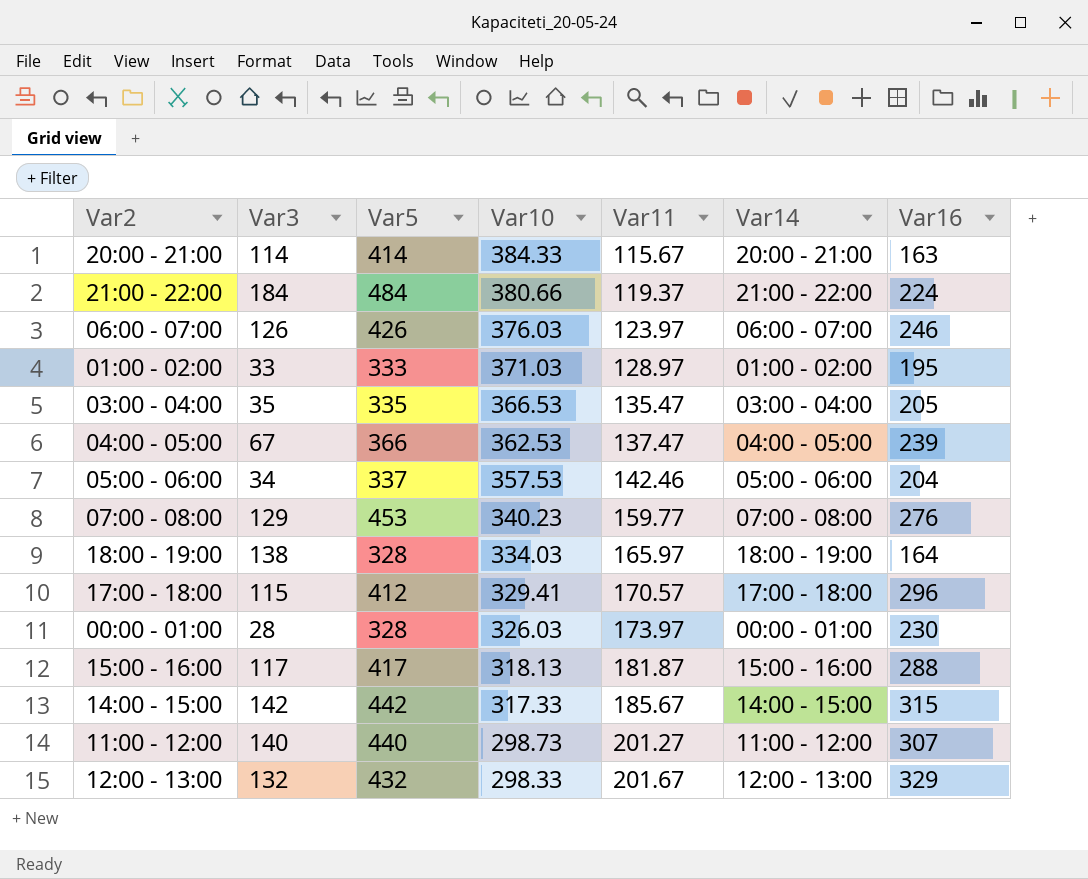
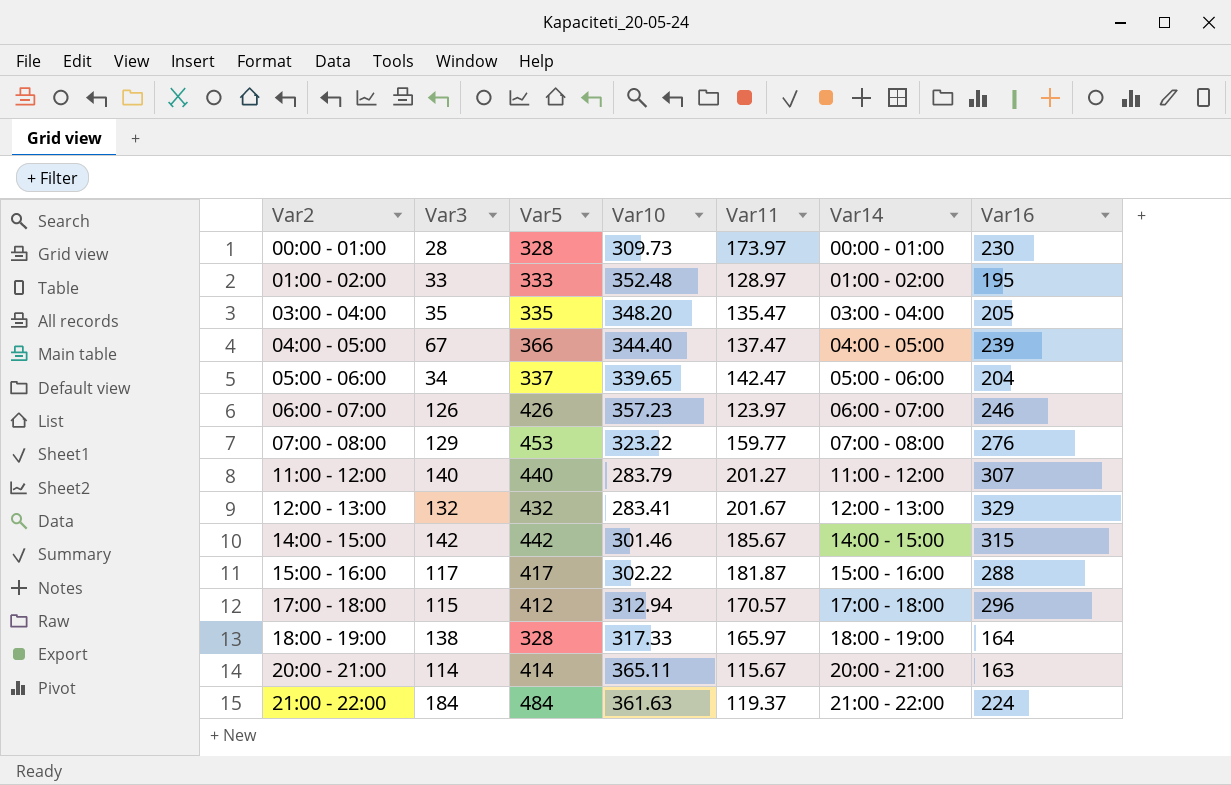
row order: Var10 descending -> Var2 ascending
00:00 - 01:00 | Var10: 326.03 -> 309.73
01:00 - 02:00 | Var10: 371.03 -> 352.48
03:00 - 04:00 | Var10: 366.53 -> 348.20
04:00 - 05:00 | Var10: 362.53 -> 344.40
05:00 - 06:00 | Var10: 357.53 -> 339.65
05:00 - 06:00 | Var11: 142.46 -> 142.47
06:00 - 07:00 | Var10: 376.03 -> 357.23
07:00 - 08:00 | Var10: 340.23 -> 323.22
11:00 - 12:00 | Var10: 298.73 -> 283.79
12:00 - 13:00 | Var10: 298.33 -> 283.41
14:00 - 15:00 | Var10: 317.33 -> 301.46
15:00 - 16:00 | Var10: 318.13 -> 302.22
17:00 - 18:00 | Var10: 329.41 -> 312.94
18:00 - 19:00 | Var10: 334.03 -> 317.33
20:00 - 21:00 | Var10: 384.33 -> 365.11
21:00 - 22:00 | Var10: 380.66 -> 361.63

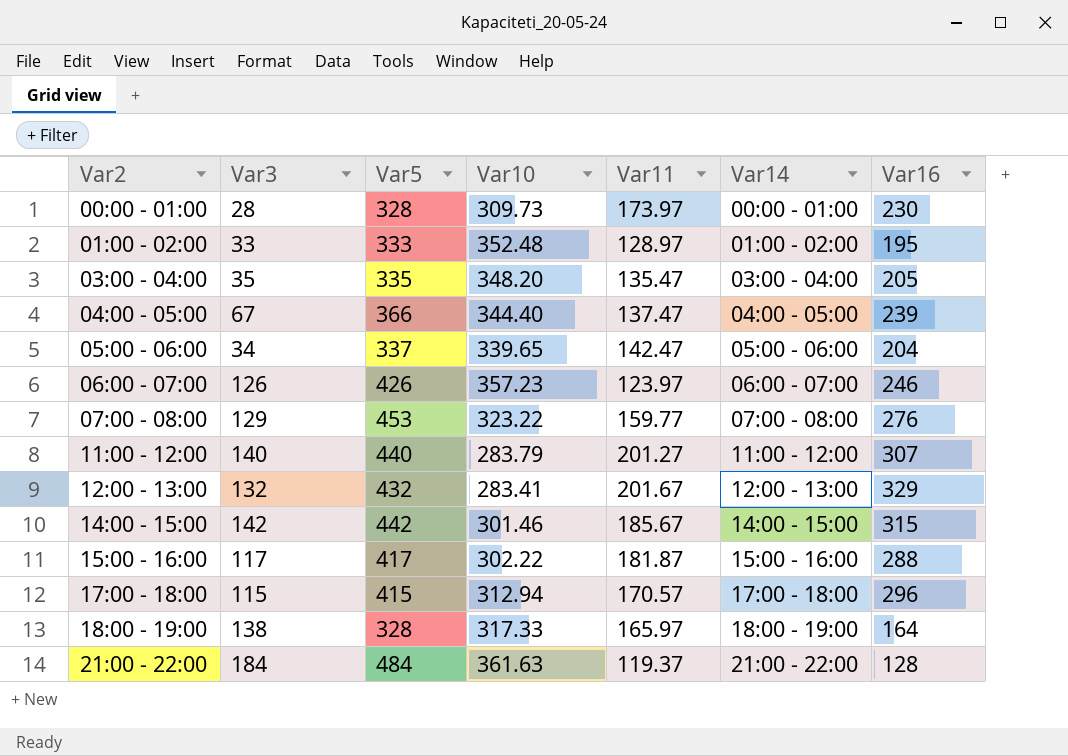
row 20:00 - 21:00: 114 | 414 | 365.11 | 115.67 | 20:00 - 21:00 | 163 -> none
17:00 - 18:00 | Var5: 412 -> 415
21:00 - 22:00 | Var16: 224 -> 128

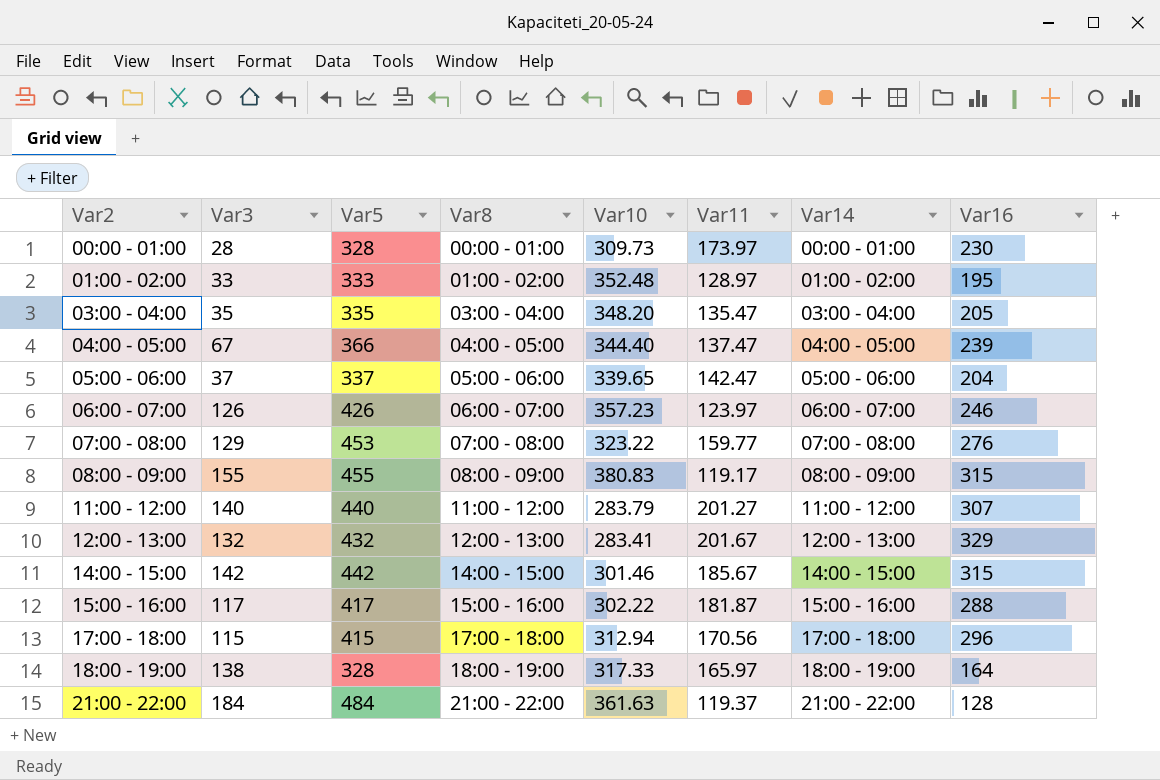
column Var8 | position: none -> 4
05:00 - 06:00 | Var3: 34 -> 37
row 08:00 - 09:00: none -> 155 | 455 | 08:00 - 09:00 | 380.83 | 119.17 | 08:00 - 09:00 | 315
17:00 - 18:00 | Var11: 170.57 -> 170.56

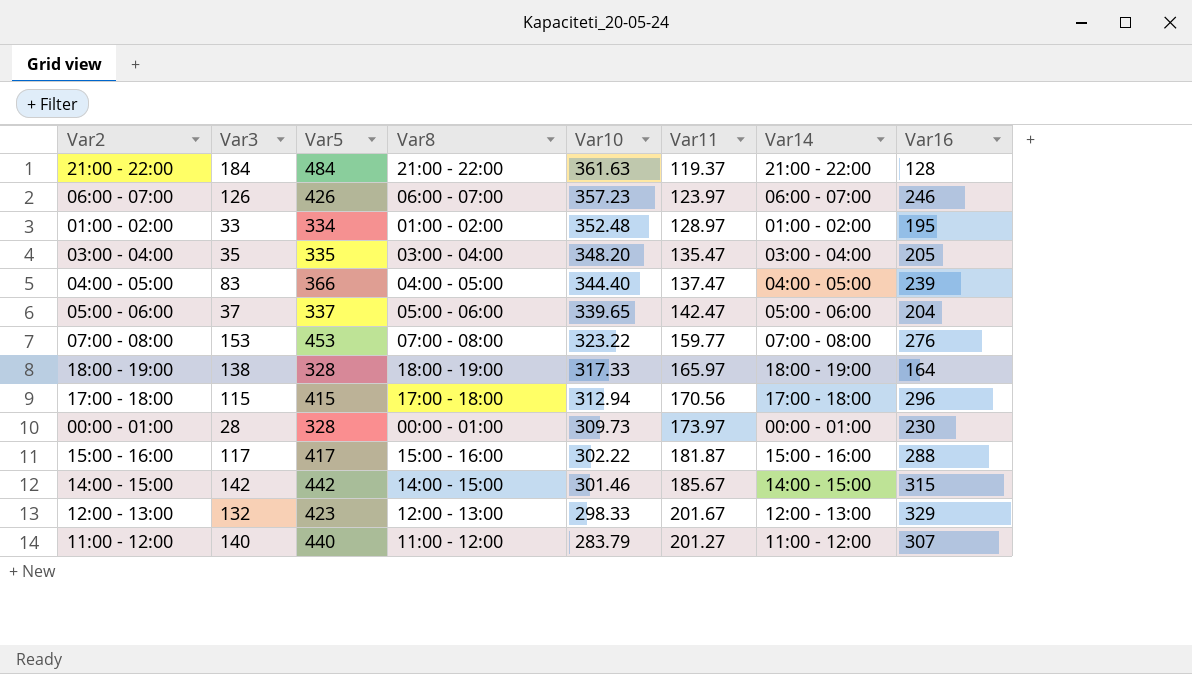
row order: Var2 ascending -> Var10 descending
row 08:00 - 09:00: 155 | 455 | 08:00 - 09:00 | 380.83 | 119.17 | 08:00 - 09:00 | 315 -> none
01:00 - 02:00 | Var5: 333 -> 334
04:00 - 05:00 | Var3: 67 -> 83
07:00 - 08:00 | Var3: 129 -> 153
12:00 - 13:00 | Var5: 432 -> 423
12:00 - 13:00 | Var10: 283.41 -> 298.33

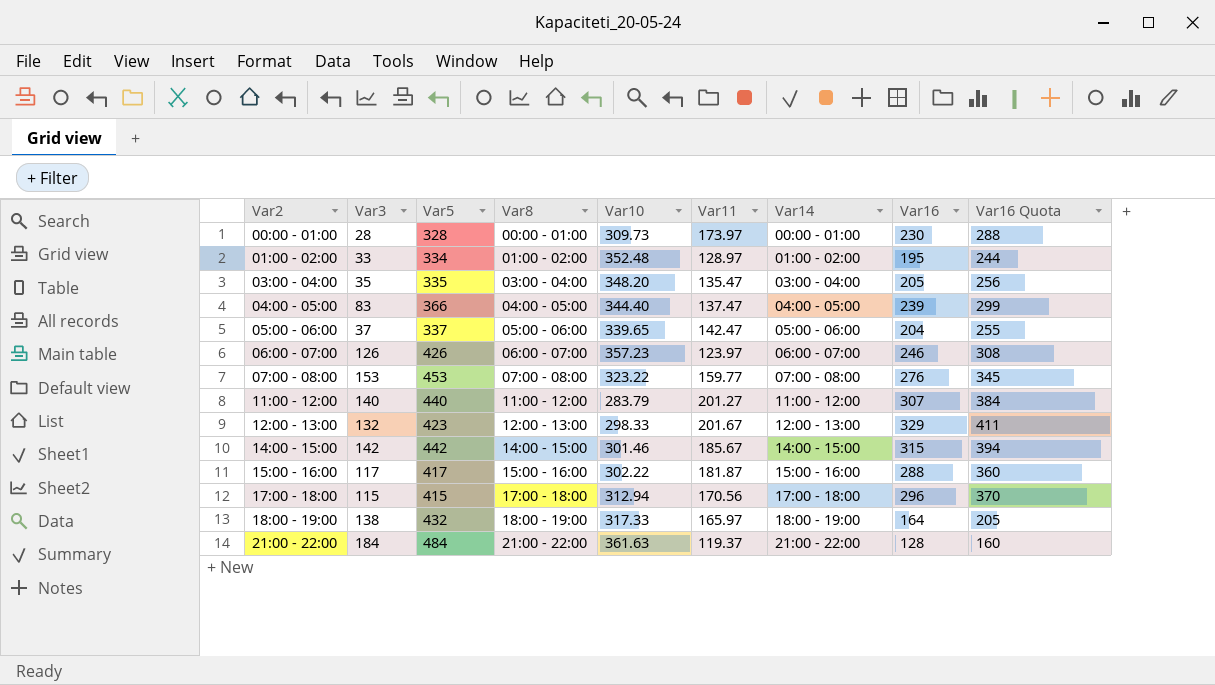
row order: Var10 descending -> Var2 ascending
column Var16 Quota | formula: none -> [Var16] * 1.25
18:00 - 19:00 | Var5: 328 -> 432

